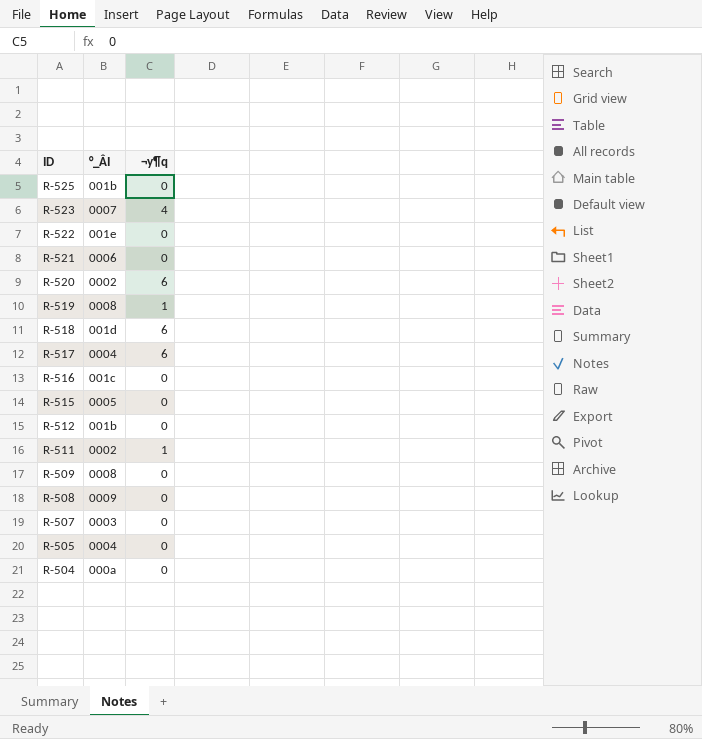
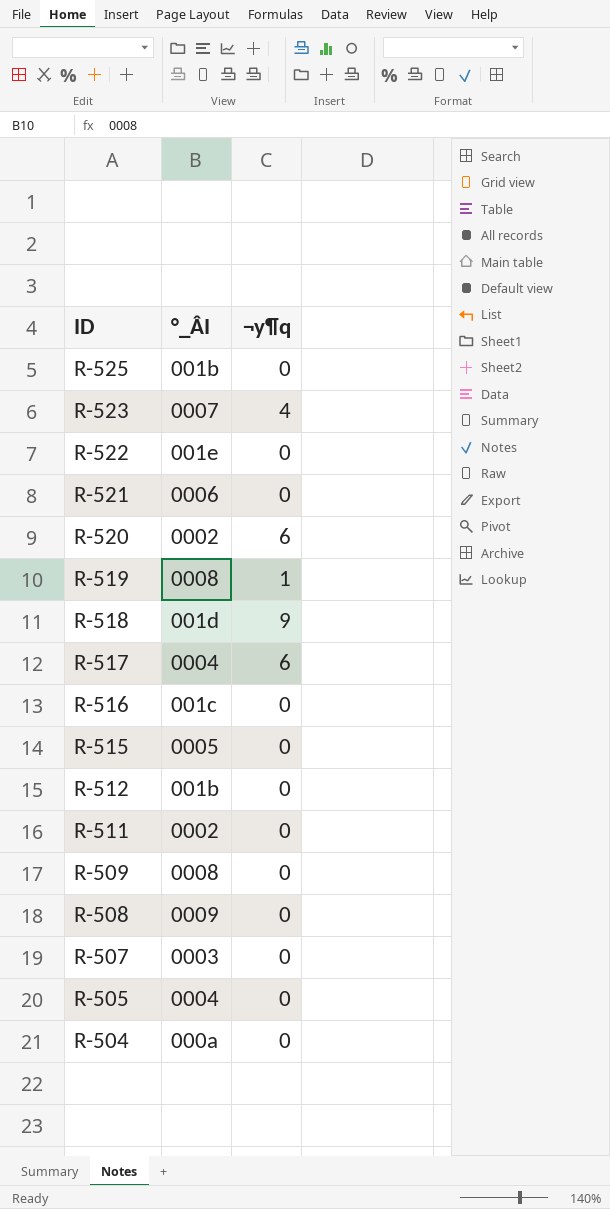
R-518 | ¬y¶q: 6 -> 9
R-511 | ¬y¶q: 1 -> 0

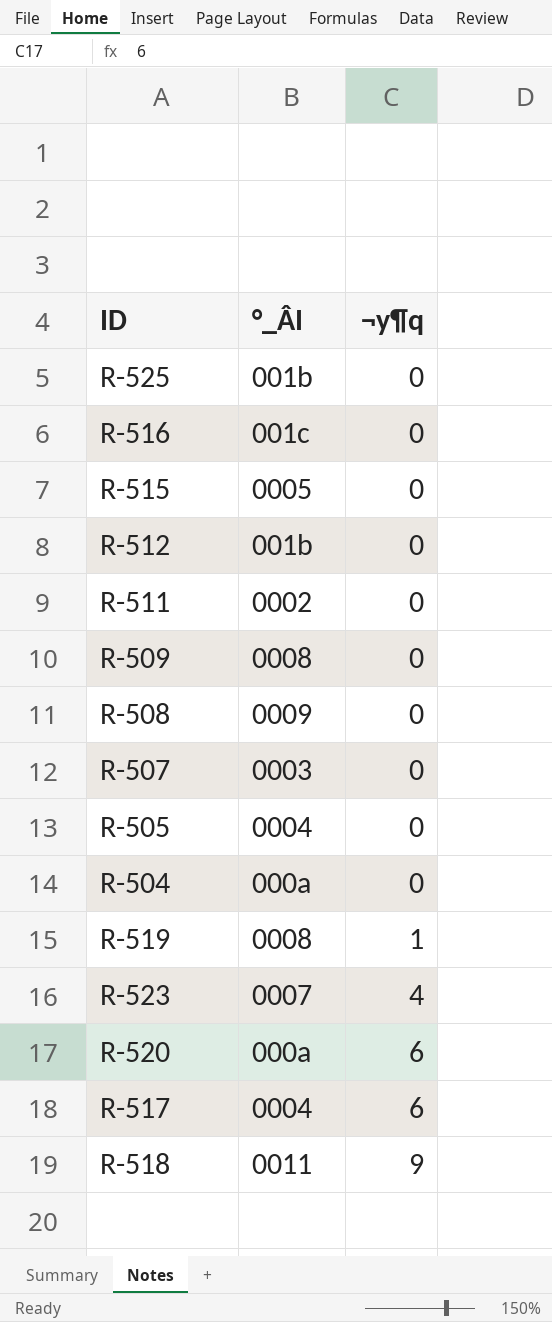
row order: ID descending -> ¬y¶q ascending
row R-522: 001e | 0 -> none
row R-521: 0006 | 0 -> none
R-520 | °_ÂI: 0002 -> 000a
R-518 | °_ÂI: 001d -> 0011

